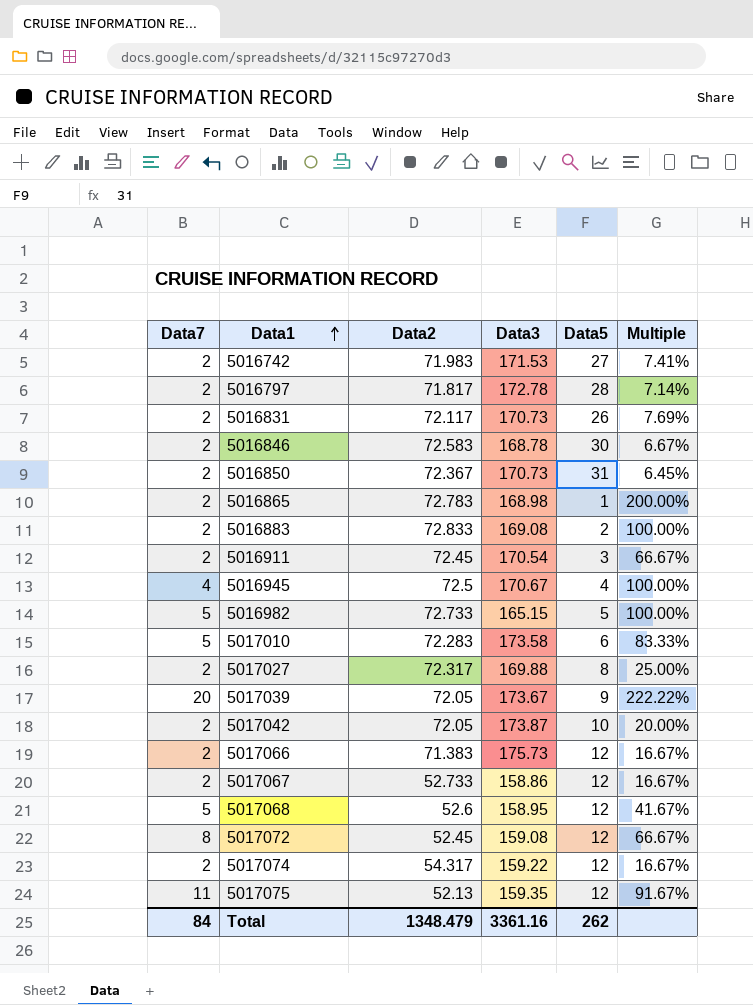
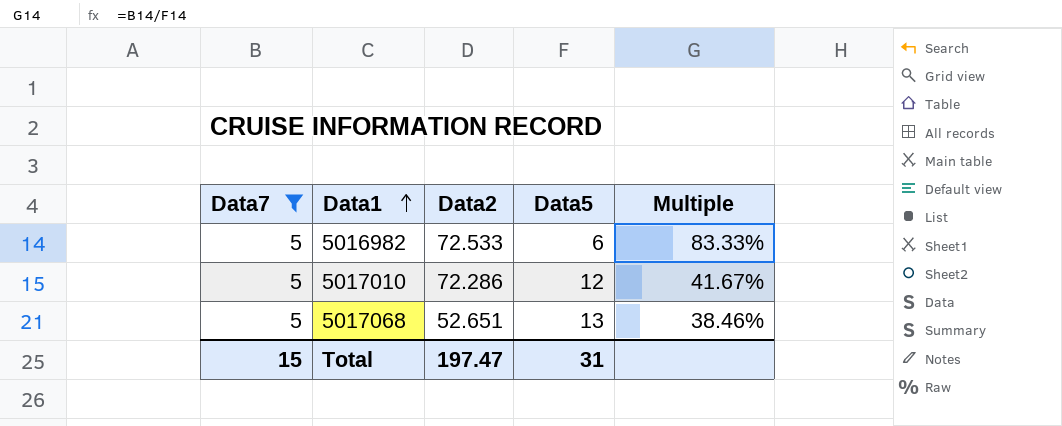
filter: none -> Data7 = 5
column Data3 | position: 4 -> none
5016982 | Data2: 72.733 -> 72.533
5016982 | Data5: 5 -> 6
5016982 | Multiple: 100.00% -> 83.33%
5017010 | Data2: 72.283 -> 72.286
5017010 | Data5: 6 -> 12
5017010 | Multiple: 83.33% -> 41.67%
5017068 | Data2: 52.6 -> 52.651
5017068 | Data5: 12 -> 13
5017068 | Multiple: 41.67% -> 38.46%
Total | Data7: 84 -> 15
Total | Data2: 1348.479 -> 197.47
Total | Data5: 262 -> 31

